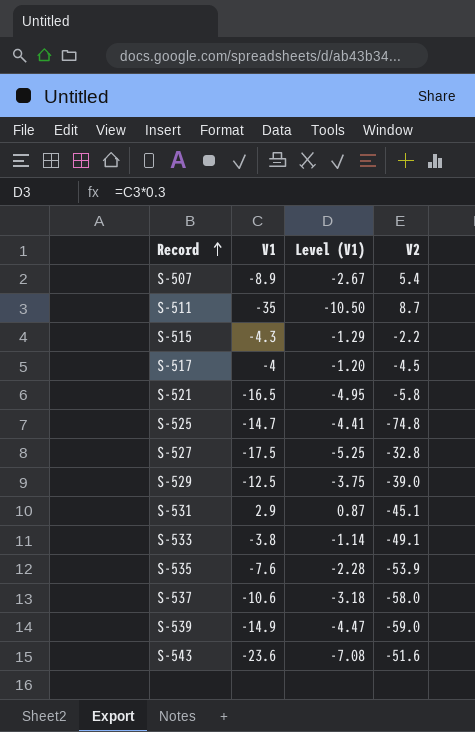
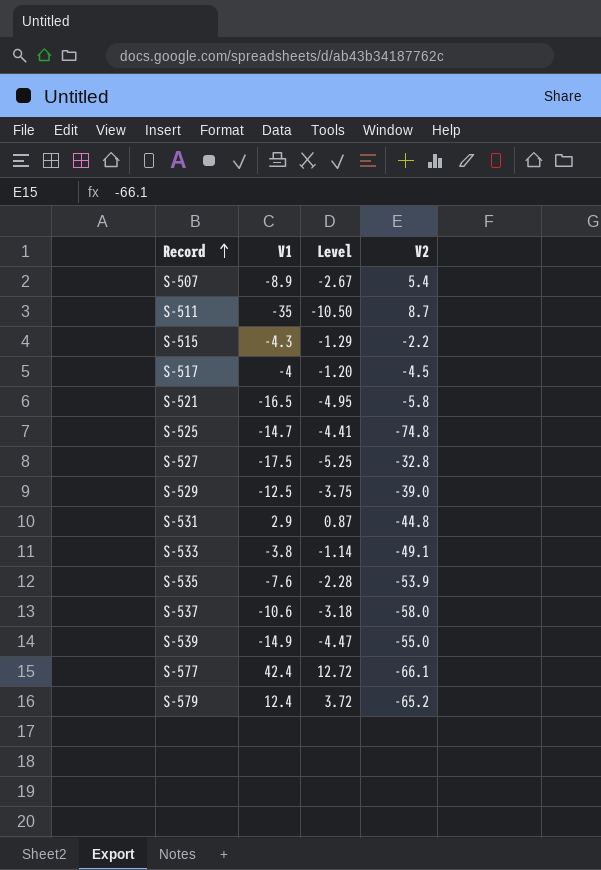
column name: Level (V1) -> Level
row S-543: -23.6 | -7.08 | -51.6 -> none
S-531 | V2: -45.1 -> -44.8
S-539 | V2: -59.0 -> -55.0
row S-577: none -> 42.4 | 12.72 | -66.1
row S-579: none -> 12.4 | 3.72 | -65.2

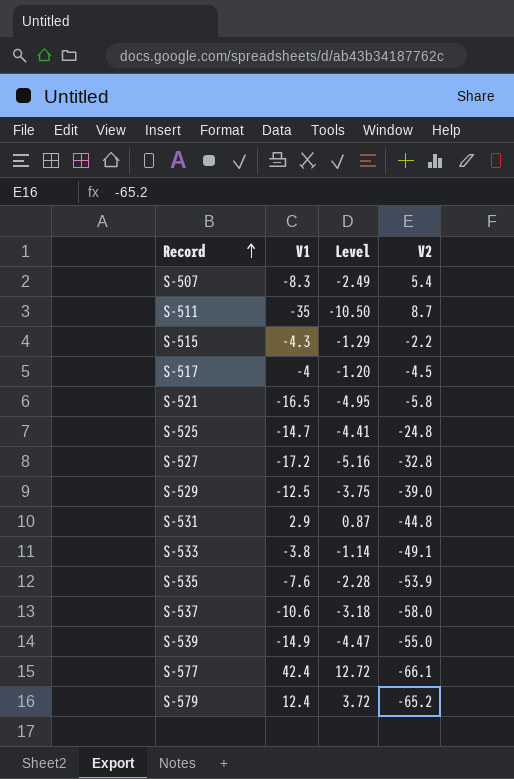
S-507 | V1: -8.9 -> -8.3
S-507 | Level: -2.67 -> -2.49
S-525 | V2: -74.8 -> -24.8
S-527 | V1: -17.5 -> -17.2
S-527 | Level: -5.25 -> -5.16

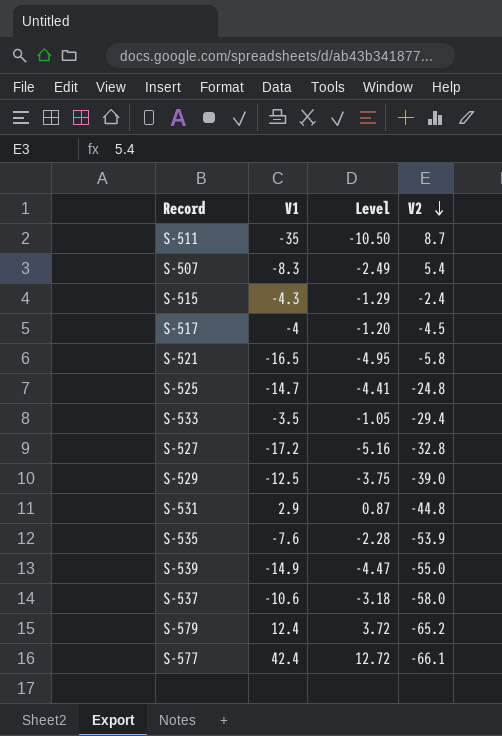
row order: Record ascending -> V2 descending
S-515 | V2: -2.2 -> -2.4
S-533 | V1: -3.8 -> -3.5
S-533 | Level: -1.14 -> -1.05
S-533 | V2: -49.1 -> -29.4

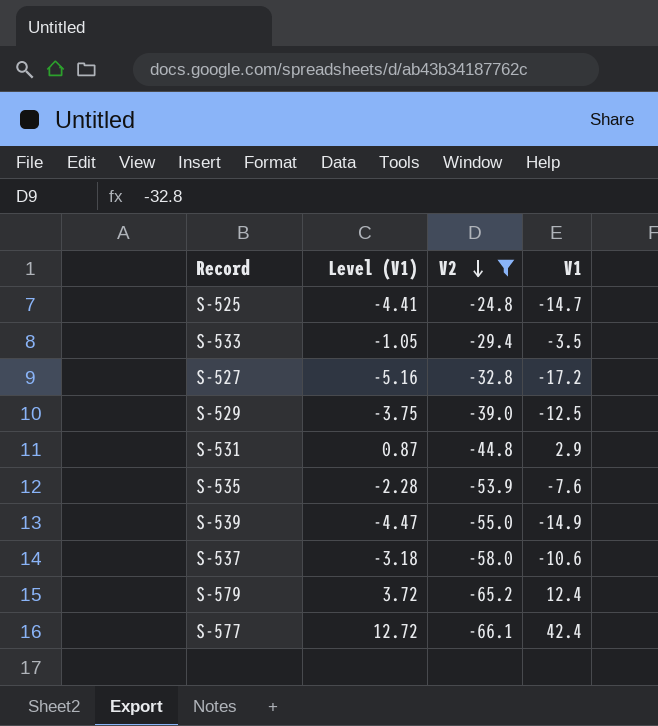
filter: none -> V2 <= -24.8
column name: Level -> Level (V1)
column V1 | position: 2 -> 4

